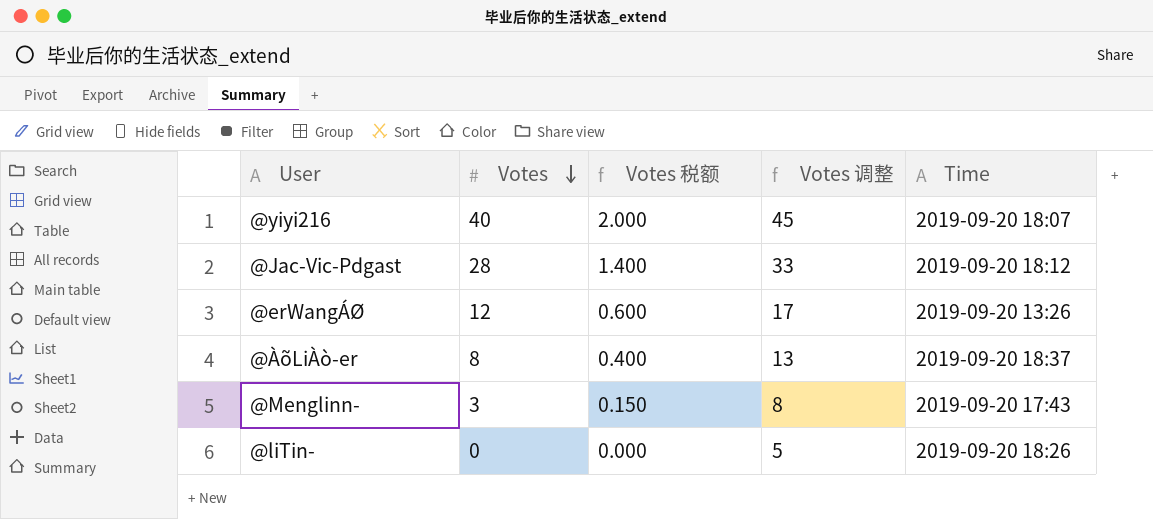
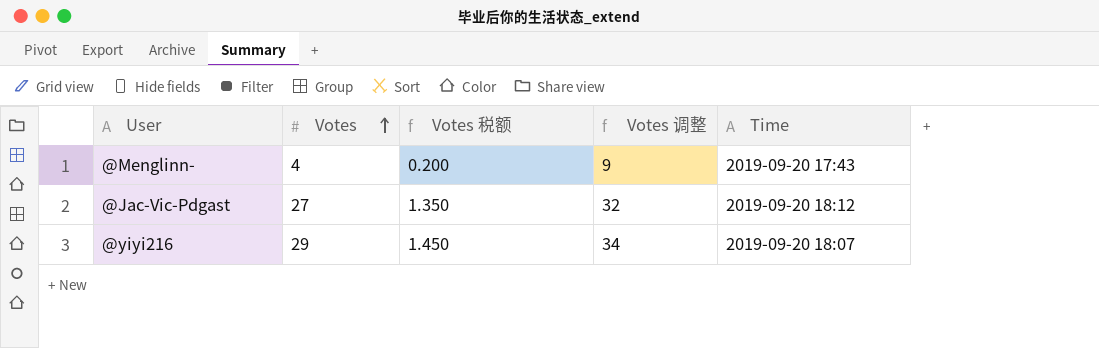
row order: Votes descending -> Votes ascending
row @erWangÁØ: 12 | 0.600 | 17 | 2019-09-20 13:26 -> none
row @ÀõLiÀò-er: 8 | 0.400 | 13 | 2019-09-20 18:37 -> none
row @liTin-: 0 | 0.000 | 5 | 2019-09-20 18:26 -> none
@Menglinn- | Votes: 3 -> 4
@Menglinn- | Votes 税额: 0.150 -> 0.200
@Menglinn- | Votes 调整: 8 -> 9
@Jac-Vic-Pdgast | Votes: 28 -> 27
@Jac-Vic-Pdgast | Votes 税额: 1.400 -> 1.350
@Jac-Vic-Pdgast | Votes 调整: 33 -> 32
@yiyi216 | Votes: 40 -> 29
@yiyi216 | Votes 税额: 2.000 -> 1.450
@yiyi216 | Votes 调整: 45 -> 34

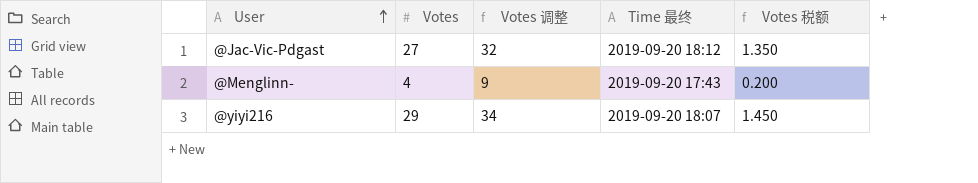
row order: Votes ascending -> User ascending
column name: Time -> Time 最终
column Votes 税额 | position: 3 -> 5

